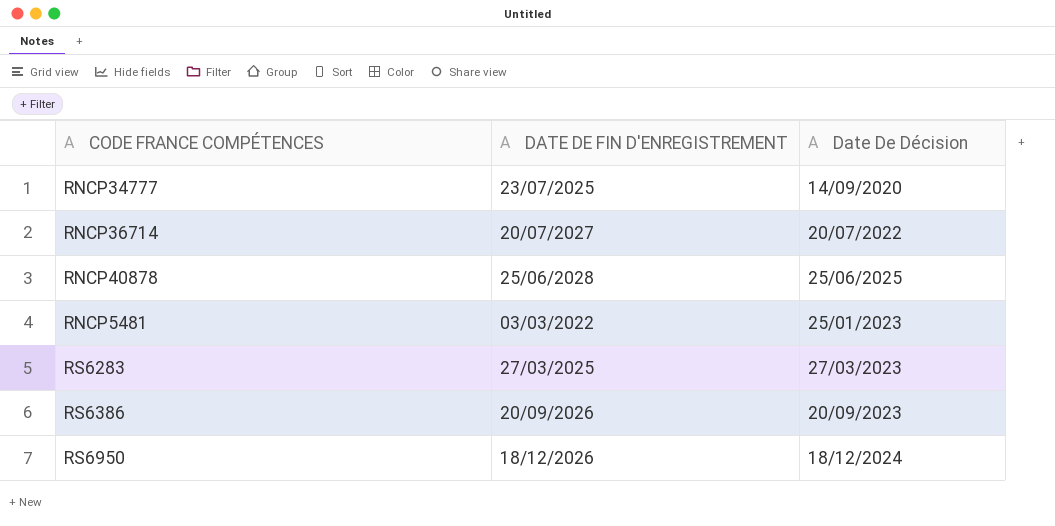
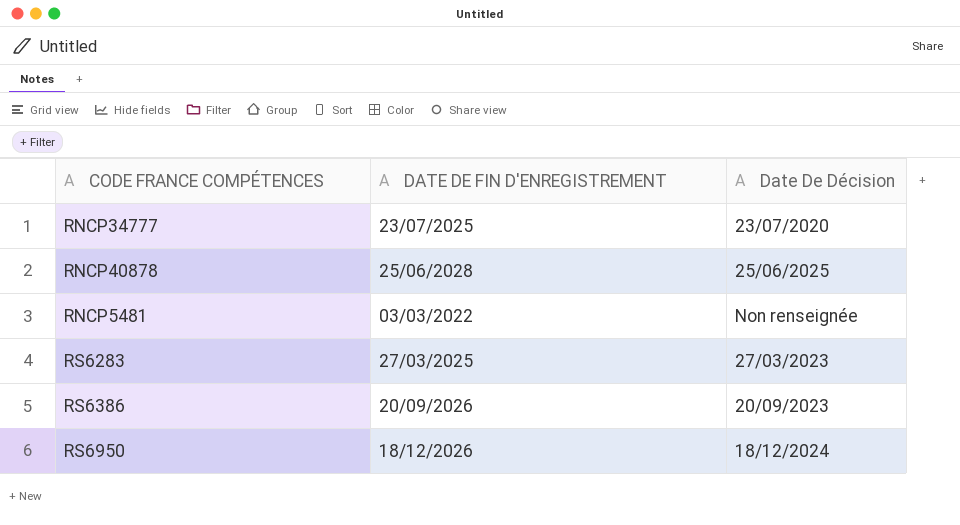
row RNCP36714: 20/07/2027 | 20/07/2022 -> none
RNCP34777 | Date De Décision: 14/09/2020 -> 23/07/2020
RNCP5481 | Date De Décision: 25/01/2023 -> Non renseignée

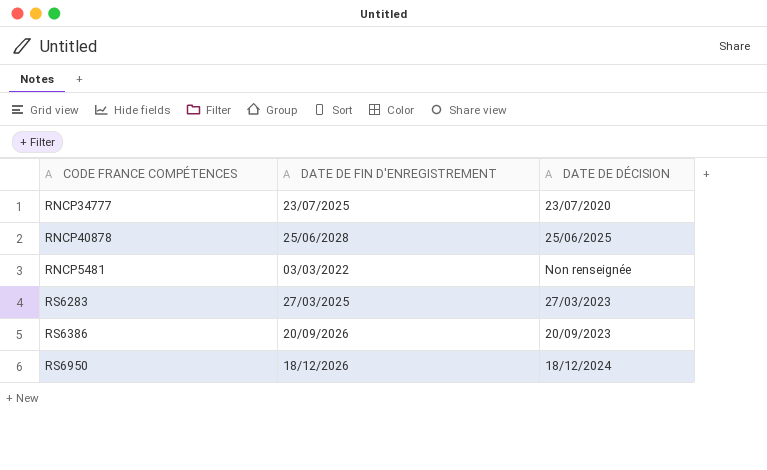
column name: Date De Décision -> DATE DE DÉCISION

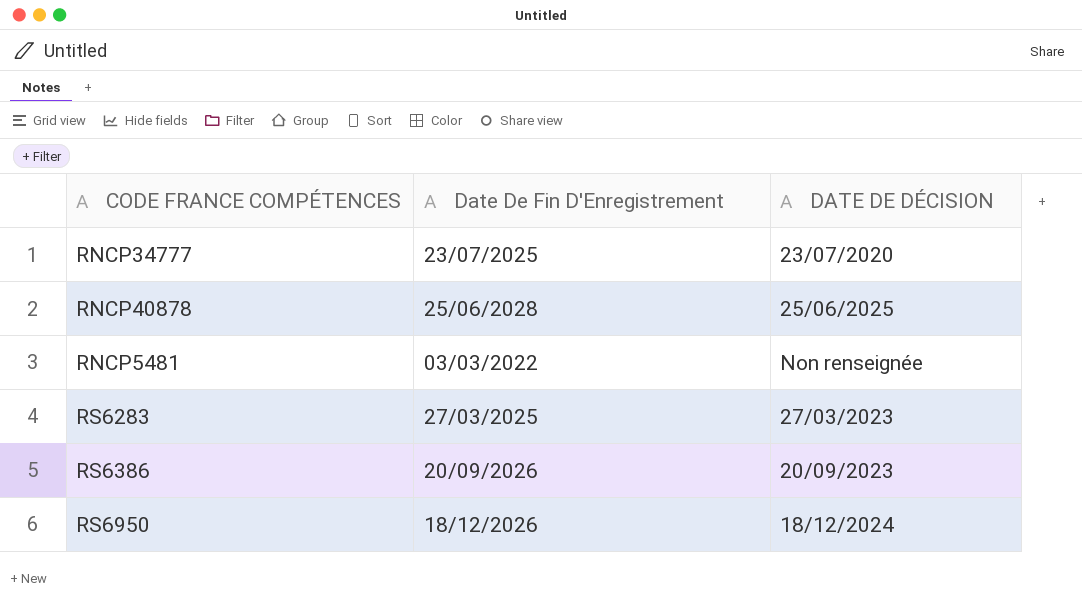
column name: DATE DE FIN D'ENREGISTREMENT -> Date De Fin D'Enregistrement

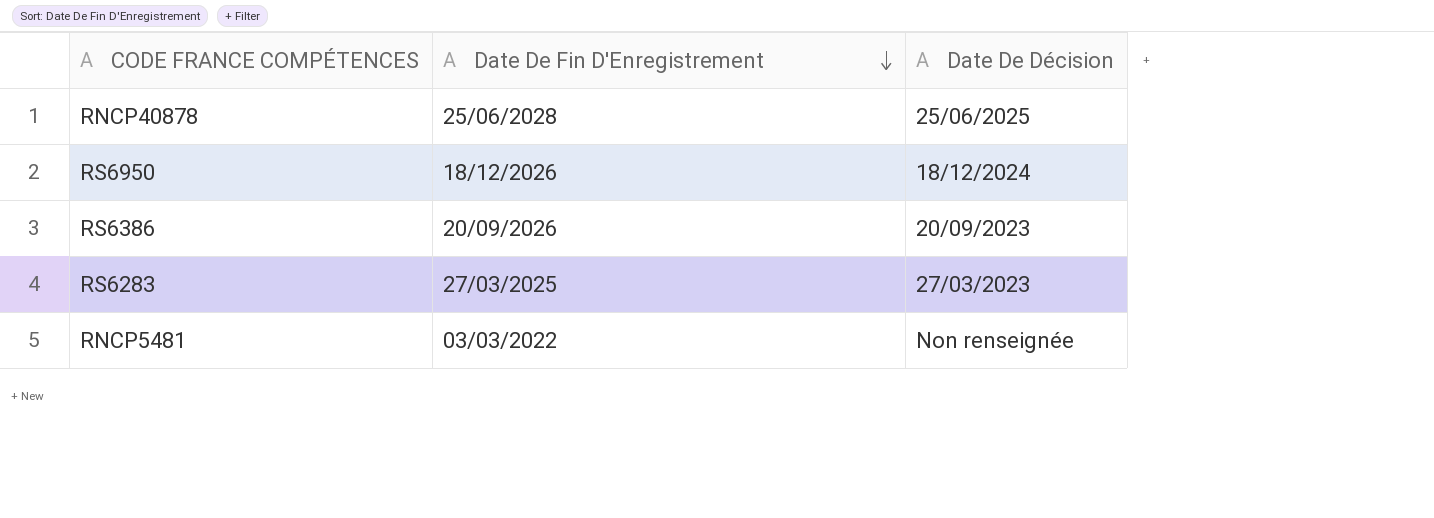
row order: none -> Date De Fin D'Enregistrement descending
column name: DATE DE DÉCISION -> Date De Décision
row RNCP34777: 23/07/2025 | 23/07/2020 -> none

